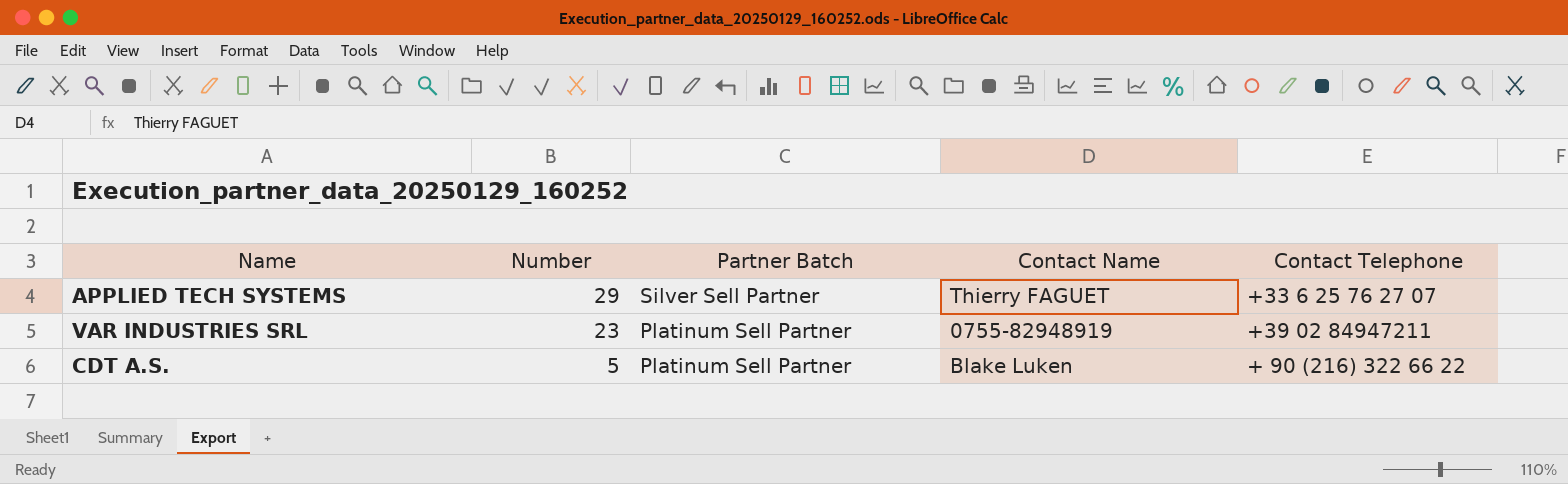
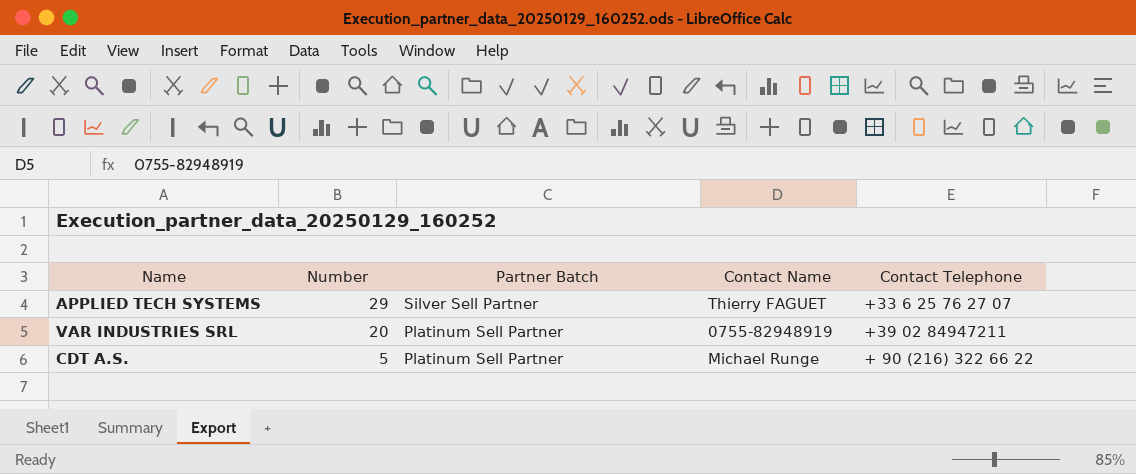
VAR INDUSTRIES SRL | Number: 23 -> 20
CDT A.S. | Contact Name: Blake Luken -> Michael Runge

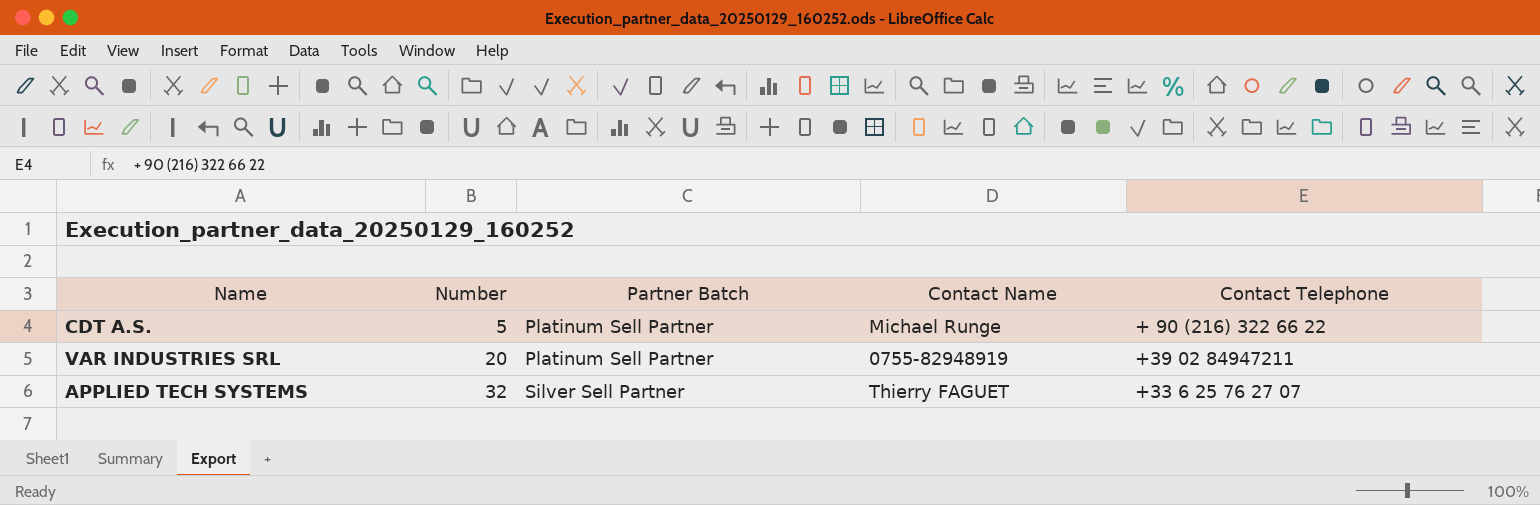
row order: Number descending -> Number ascending
APPLIED TECH SYSTEMS | Number: 29 -> 32

